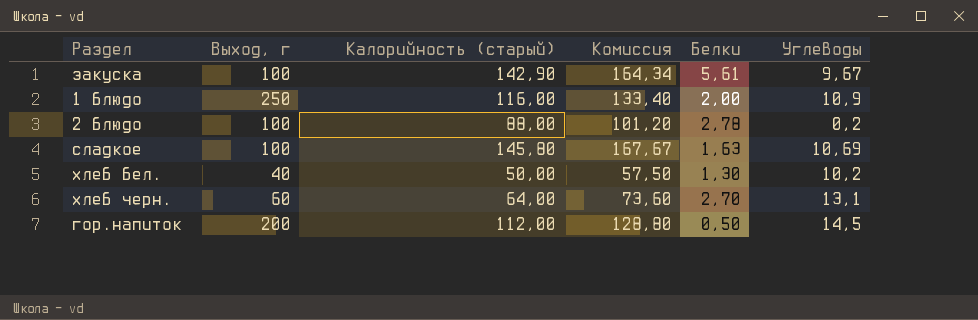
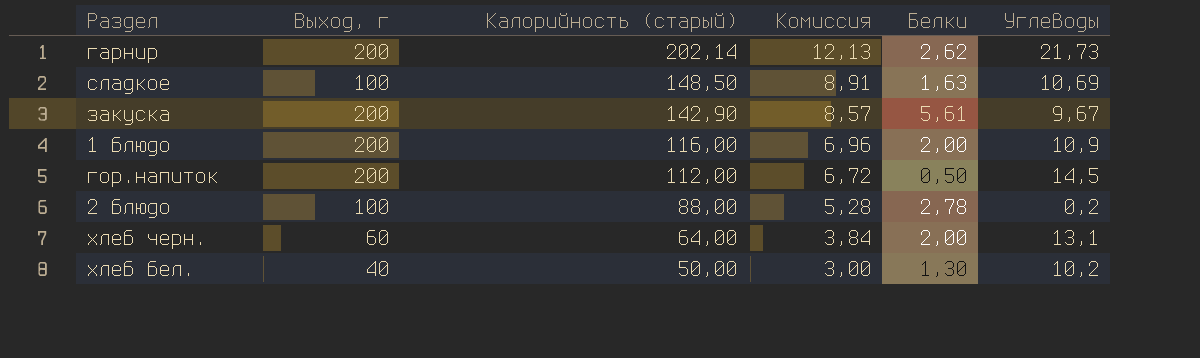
row order: none -> Калорийность (старый) descending
column Комиссия | formula: [Калорийность (старый)] * 1,15 -> [Калорийность (старый)] * 0,06
row гарнир: none -> 200 | 202,14 | 12,13 | 2,62 | 21,73
сладкое | Калорийность (старый): 145,80 -> 148,50
закуска | Выход, г: 100 -> 200
1 блюдо | Выход, г: 250 -> 200
хлеб черн. | Белки: 2,70 -> 2,00

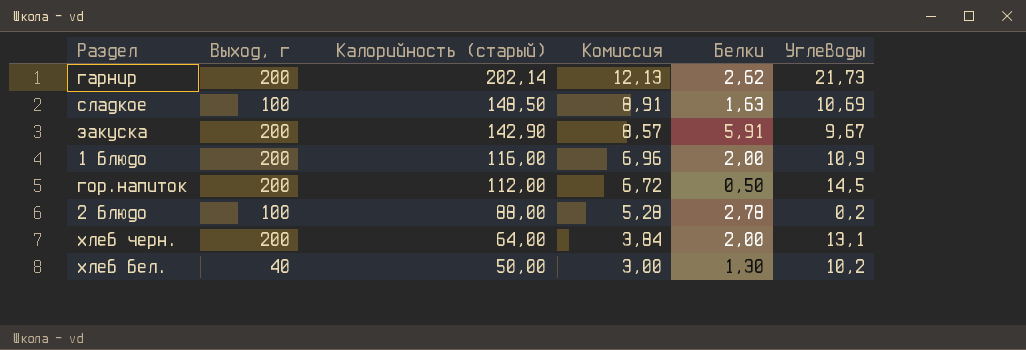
закуска | Белки: 5,61 -> 5,91
хлеб черн. | Выход, г: 60 -> 200

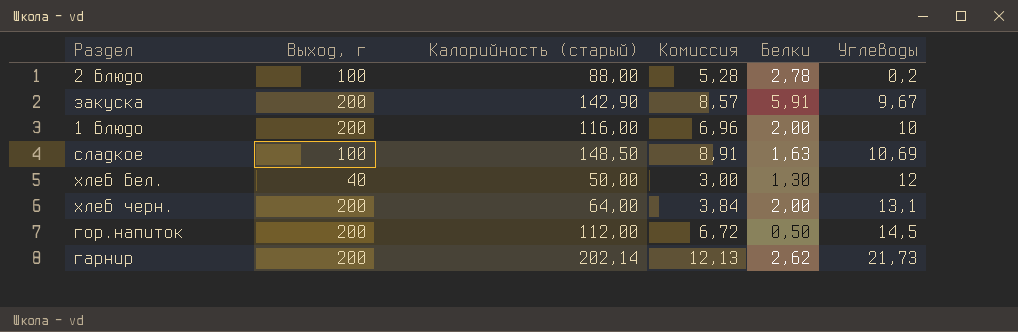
row order: Калорийность (старый) descending -> Углеводы ascending
1 блюдо | Углеводы: 10,9 -> 10
хлеб бел. | Углеводы: 10,2 -> 12

